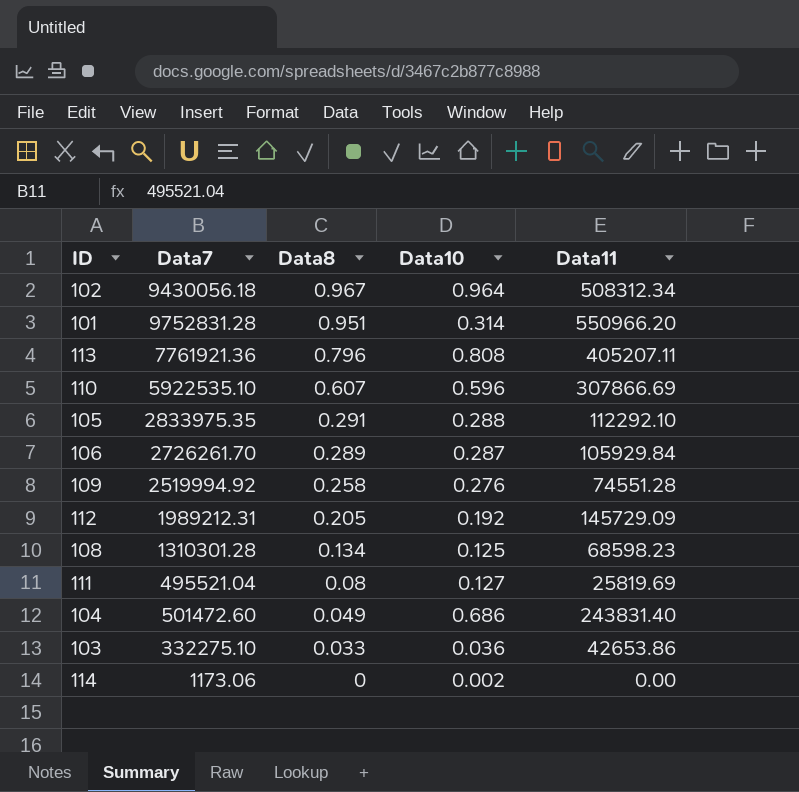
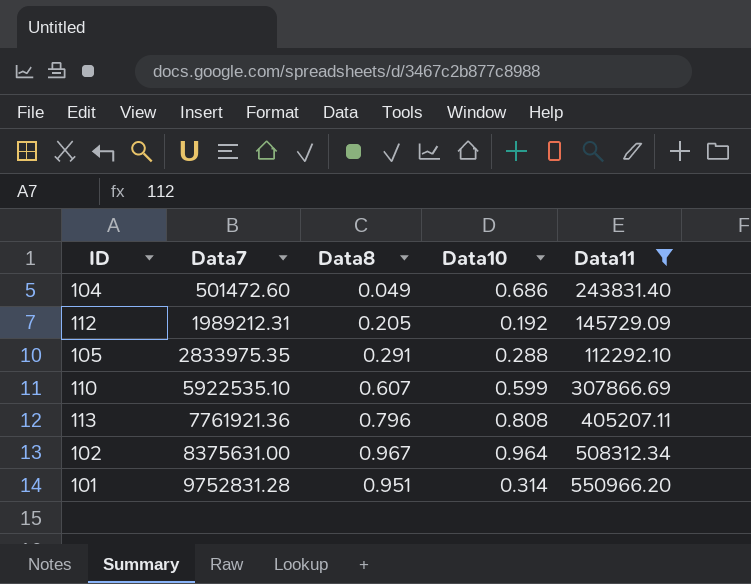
filter: none -> Data11 >= 112292.10
row order: Data8 descending -> Data7 ascending
110 | Data10: 0.596 -> 0.599
102 | Data7: 9430056.18 -> 8375631.00

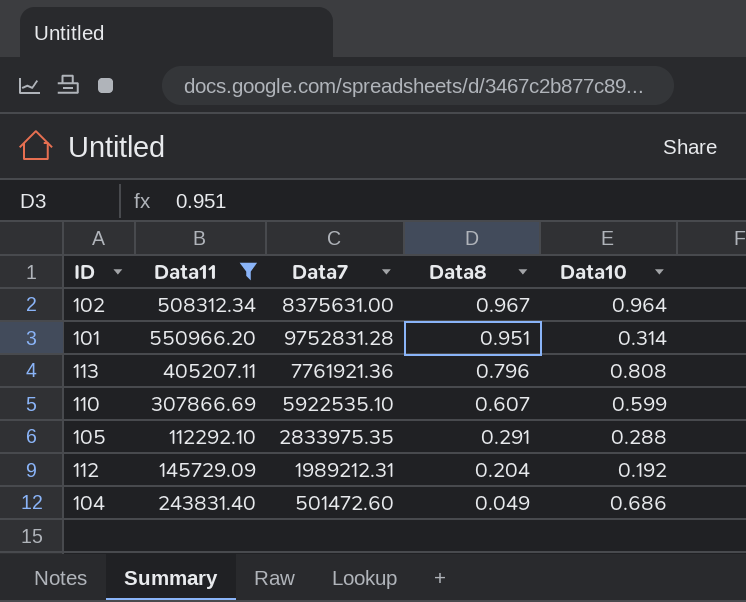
row order: Data7 ascending -> Data8 descending
column Data11 | position: 5 -> 2
112 | Data8: 0.205 -> 0.204

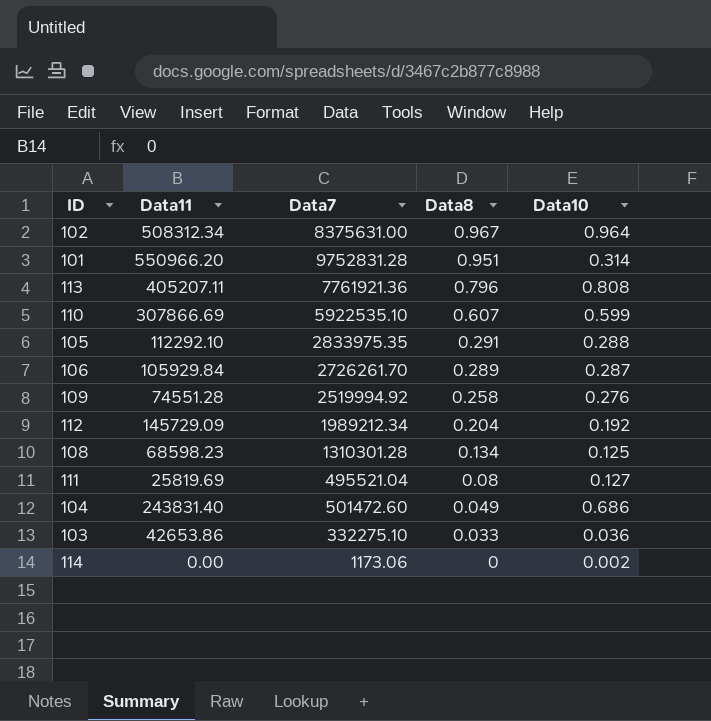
filter: Data11 >= 112292.10 -> none
112 | Data7: 1989212.31 -> 1989212.34

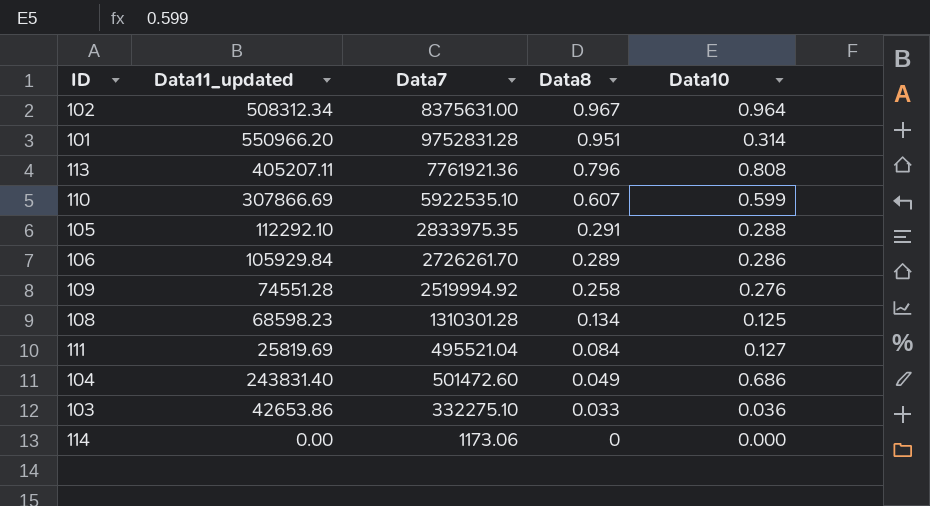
column name: Data11 -> Data11_updated
row 112: 145729.09 | 1989212.34 | 0.204 | 0.192 -> none
106 | Data10: 0.287 -> 0.286
111 | Data8: 0.08 -> 0.084
114 | Data10: 0.002 -> 0.000

